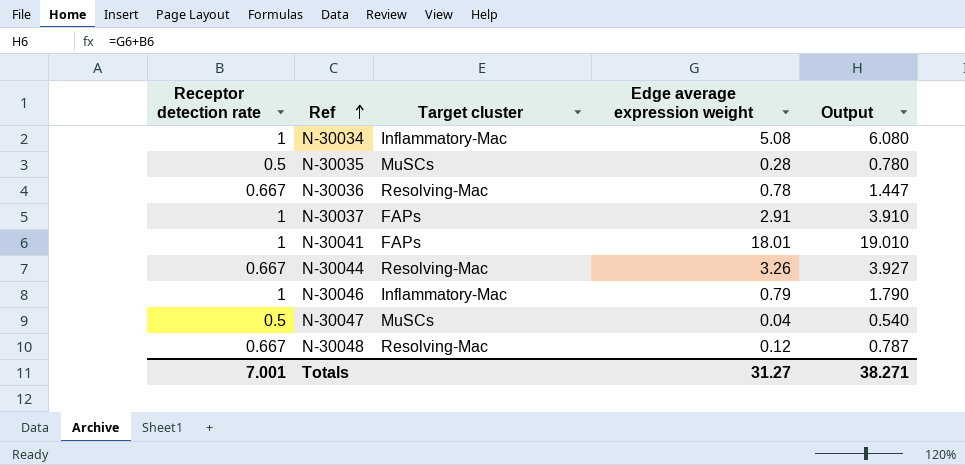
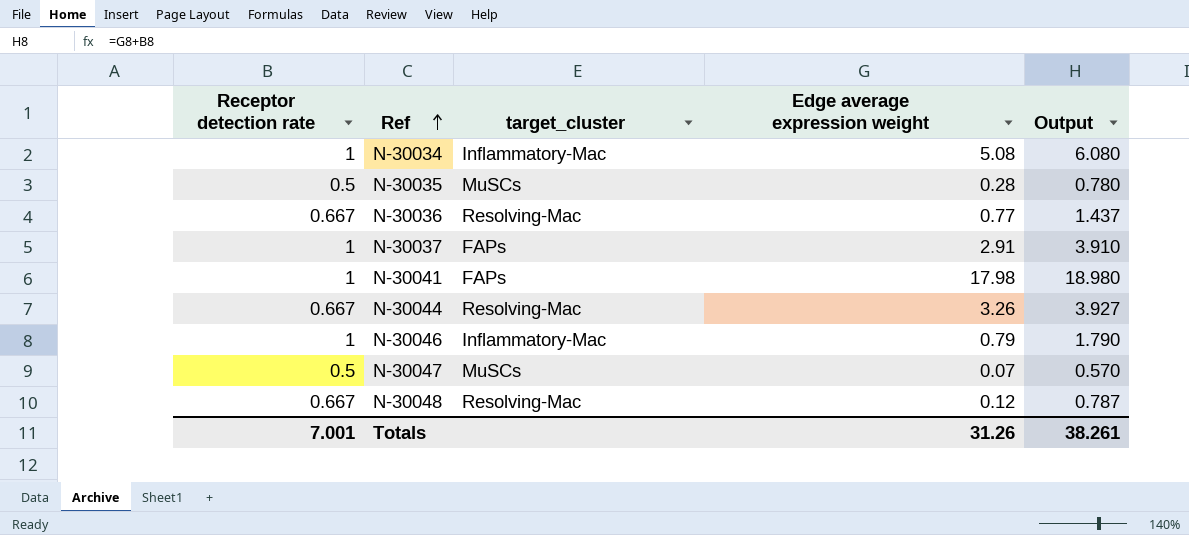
column name: Target cluster -> target_cluster
N-30036 | Edge average expression weight: 0.78 -> 0.77
N-30036 | Output: 1.447 -> 1.437
N-30041 | Edge average expression weight: 18.01 -> 17.98
N-30041 | Output: 19.010 -> 18.980
N-30047 | Edge average expression weight: 0.04 -> 0.07
N-30047 | Output: 0.540 -> 0.570
Totals | Edge average expression weight: 31.27 -> 31.26
Totals | Output: 38.271 -> 38.261

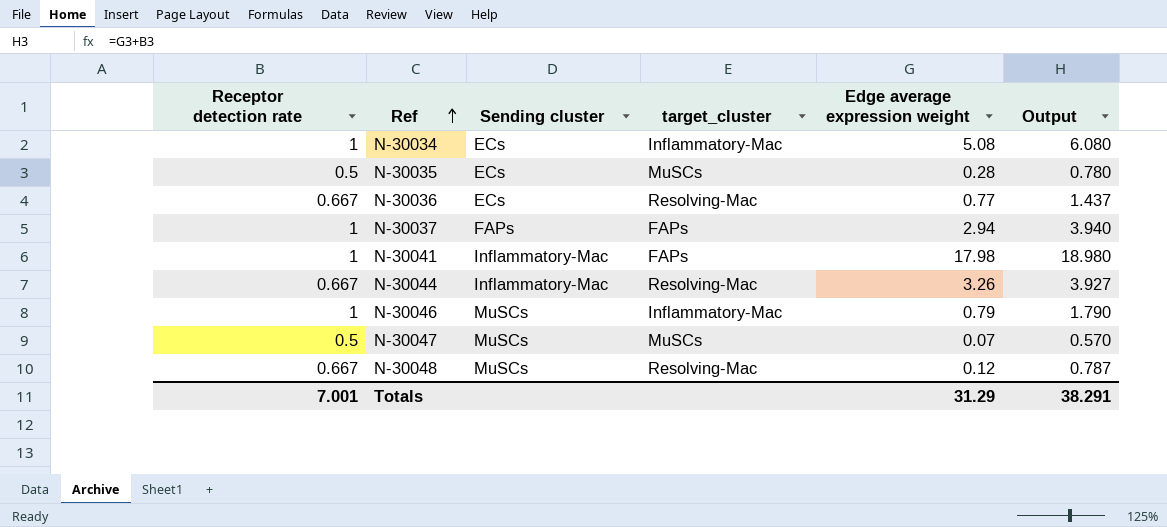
column Sending cluster | position: none -> 3
N-30037 | Edge average expression weight: 2.91 -> 2.94
N-30037 | Output: 3.910 -> 3.940
Totals | Edge average expression weight: 31.26 -> 31.29
Totals | Output: 38.261 -> 38.291

